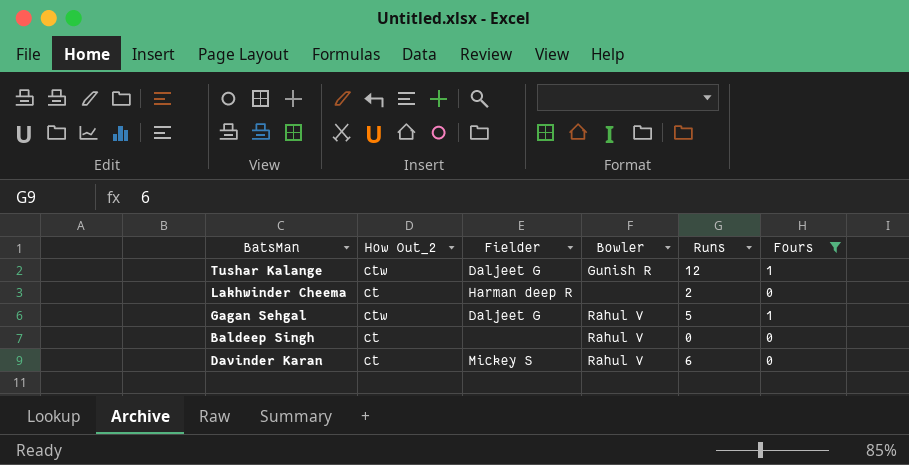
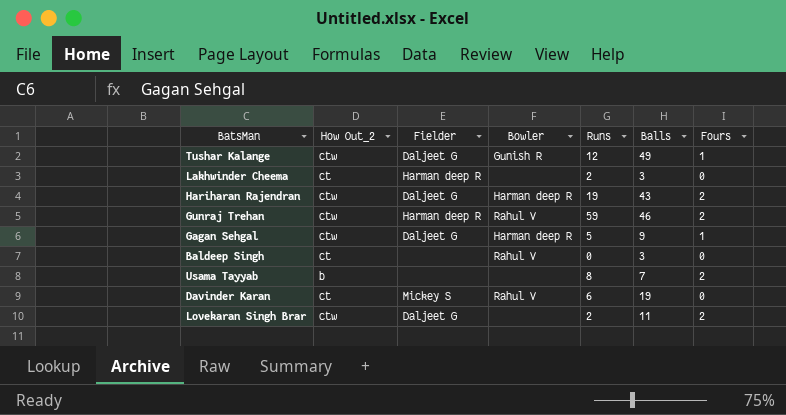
filter: Fours != 2 -> none
column Balls | position: none -> 6
Gagan Sehgal | Bowler: Rahul V -> Harman deep R

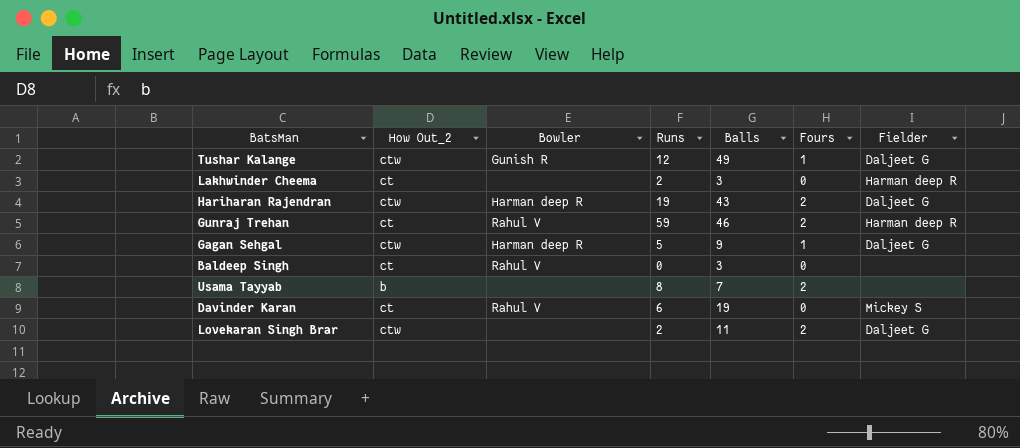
column Fielder | position: 3 -> 7
Gunraj Trehan | How Out_2: ctw -> ct

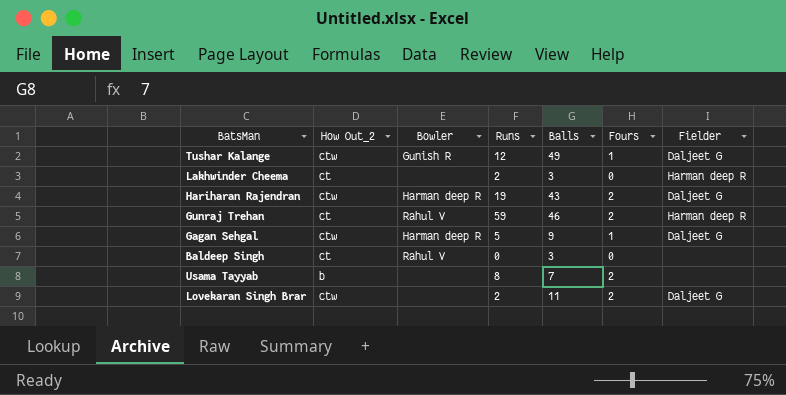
row Davinder Karan: ct | Rahul V | 6 | 19 | 0 | Mickey S -> none

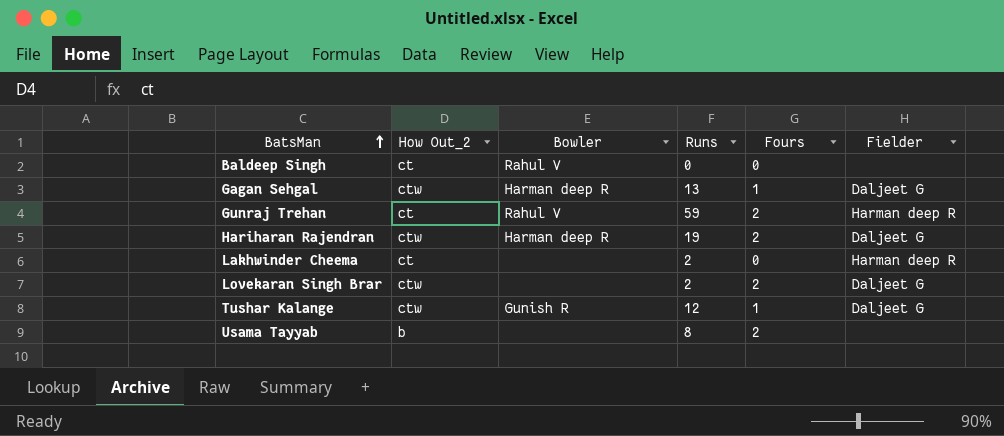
row order: none -> BatsMan ascending
column Balls | position: 5 -> none
Gagan Sehgal | Runs: 5 -> 13

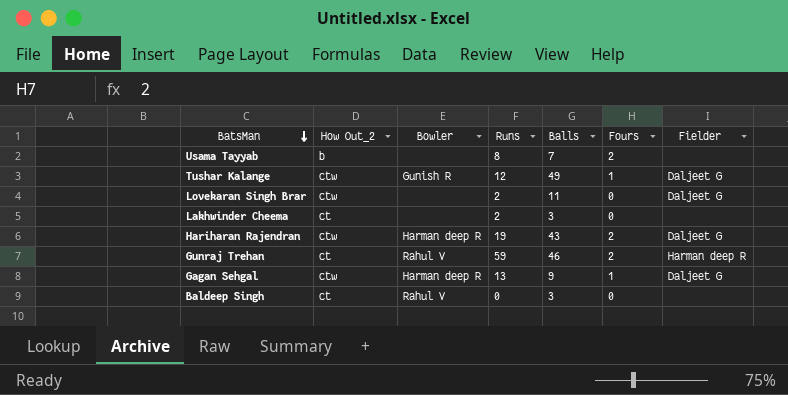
row order: BatsMan ascending -> BatsMan descending
column Balls | position: none -> 5
Lovekaran Singh Brar | Fours: 2 -> 0
Lakhwinder Cheema | Fielder: Harman deep R -> none

